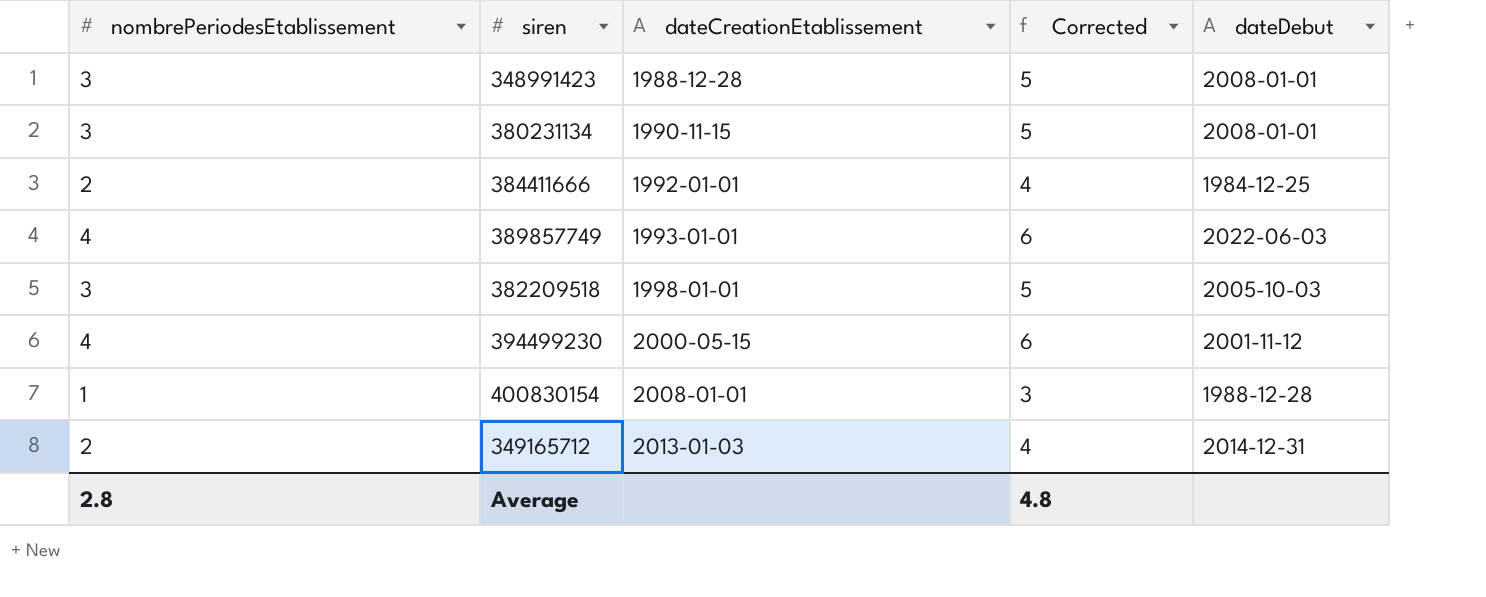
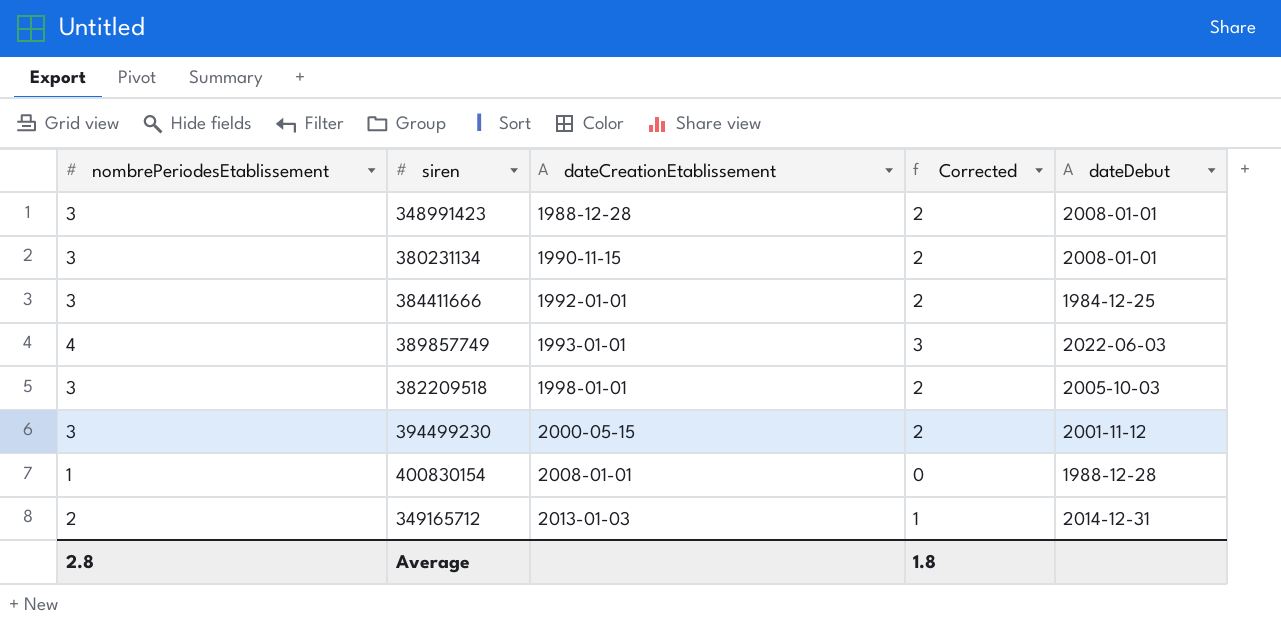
column Corrected | formula: [nombrePeriodesEtablissement] + 2 -> [nombrePeriodesEtablissement] - 1
384411666 | nombrePeriodesEtablissement: 2 -> 3
394499230 | nombrePeriodesEtablissement: 4 -> 3
Average | Corrected: 4.8 -> 1.8

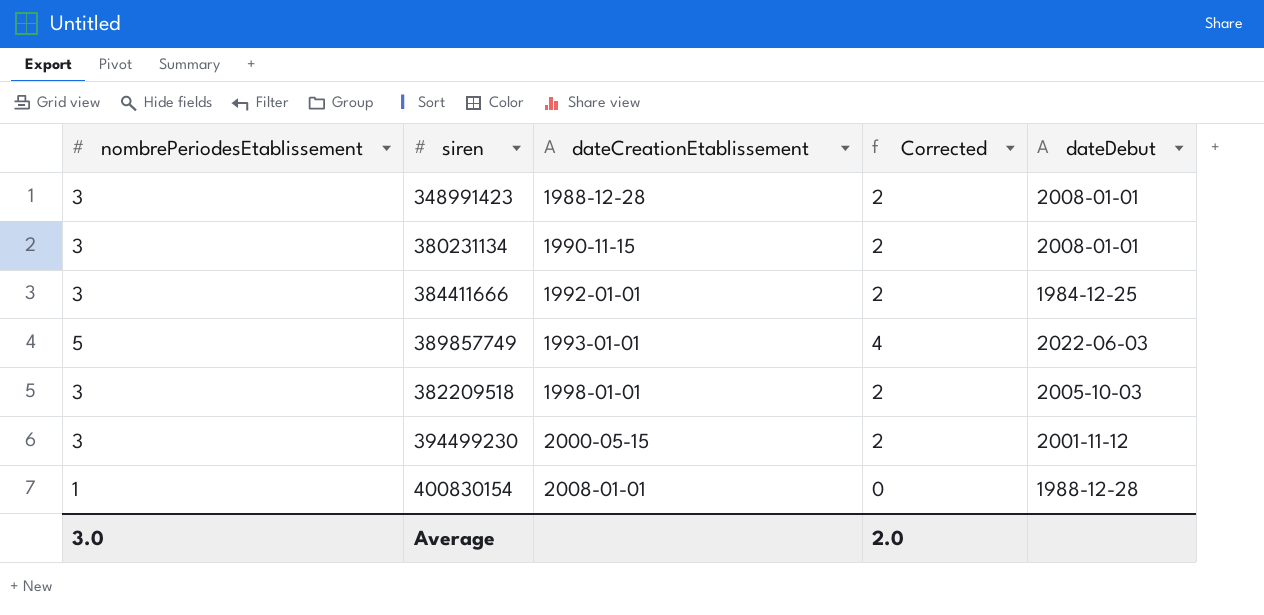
row 349165712: 2 | 2013-01-03 | 1 | 2014-12-31 -> none
389857749 | nombrePeriodesEtablissement: 4 -> 5
389857749 | Corrected: 3 -> 4
Average | nombrePeriodesEtablissement: 2.8 -> 3.0
Average | Corrected: 1.8 -> 2.0

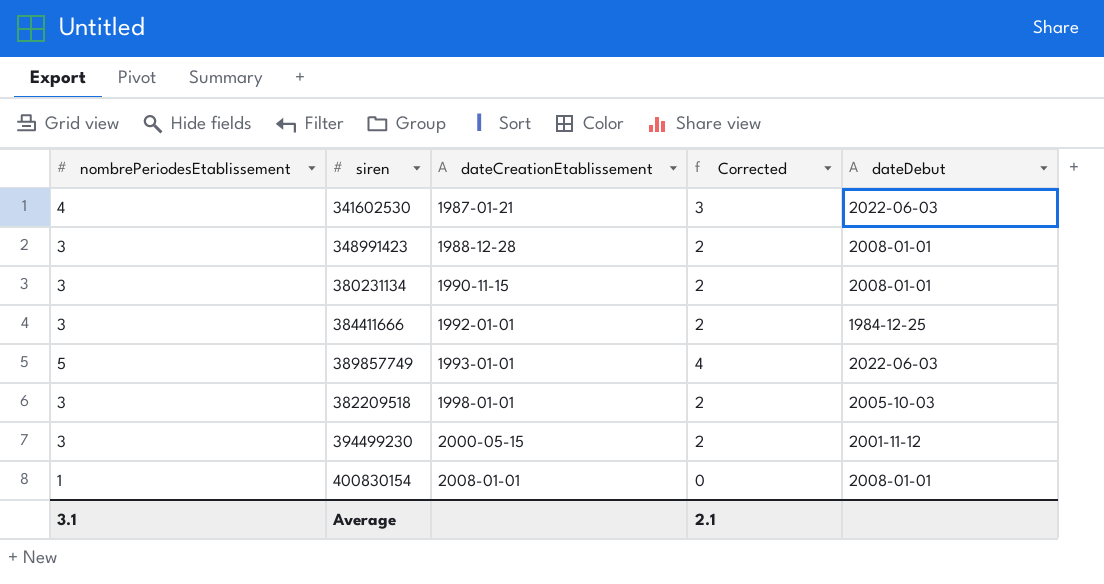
row 341602530: none -> 4 | 1987-01-21 | 3 | 2022-06-03
400830154 | dateDebut: 1988-12-28 -> 2008-01-01
Average | nombrePeriodesEtablissement: 3.0 -> 3.1
Average | Corrected: 2.0 -> 2.1

